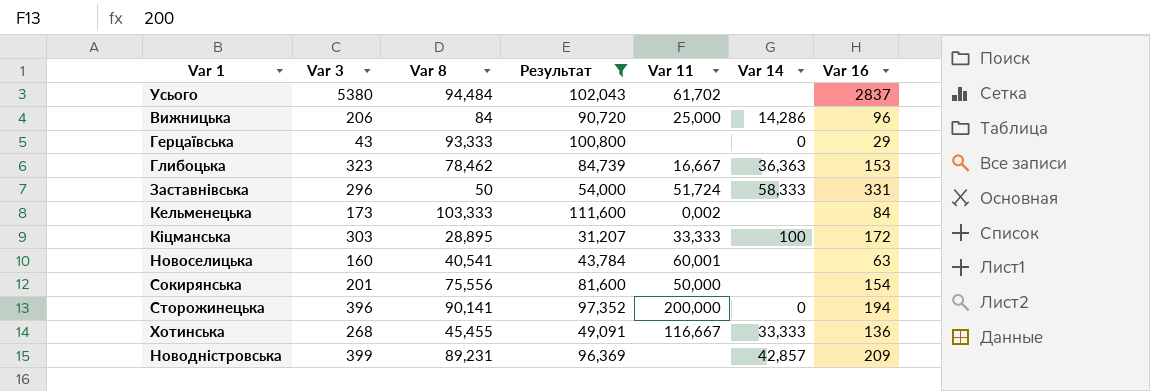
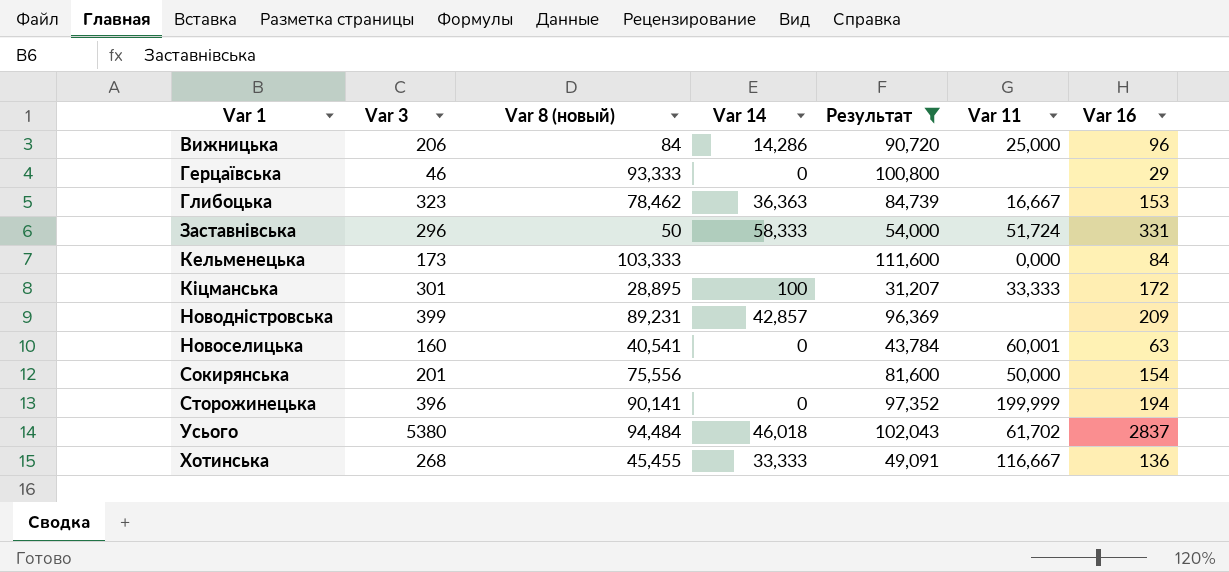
row order: none -> Var 1 ascending
column name: Var 8 -> Var 8 (новый)
column Var 14 | position: 6 -> 4
Герцаївська | Var 3: 43 -> 46
Кельменецька | Var 11: 0,002 -> 0,000
Кіцманська | Var 3: 303 -> 301
Новоселицька | Var 14: none -> 0
Сторожинецька | Var 11: 200,000 -> 199,999
Усього | Var 14: none -> 46,018

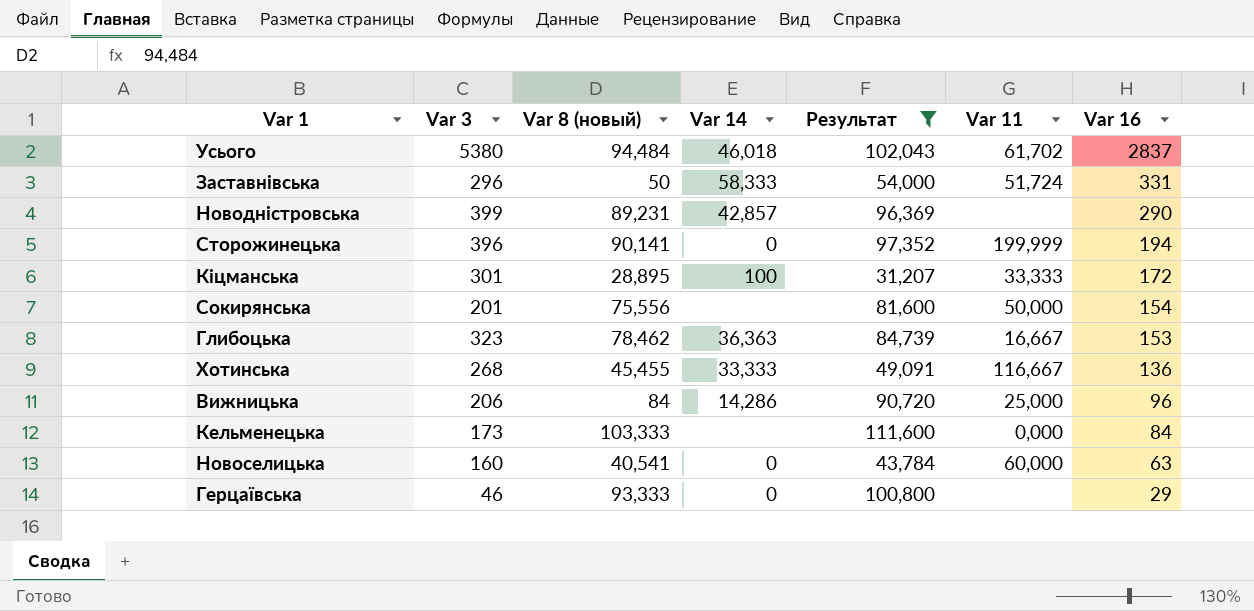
row order: Var 1 ascending -> Var 16 descending
Новодністровська | Var 16: 209 -> 290
Новоселицька | Var 11: 60,001 -> 60,000

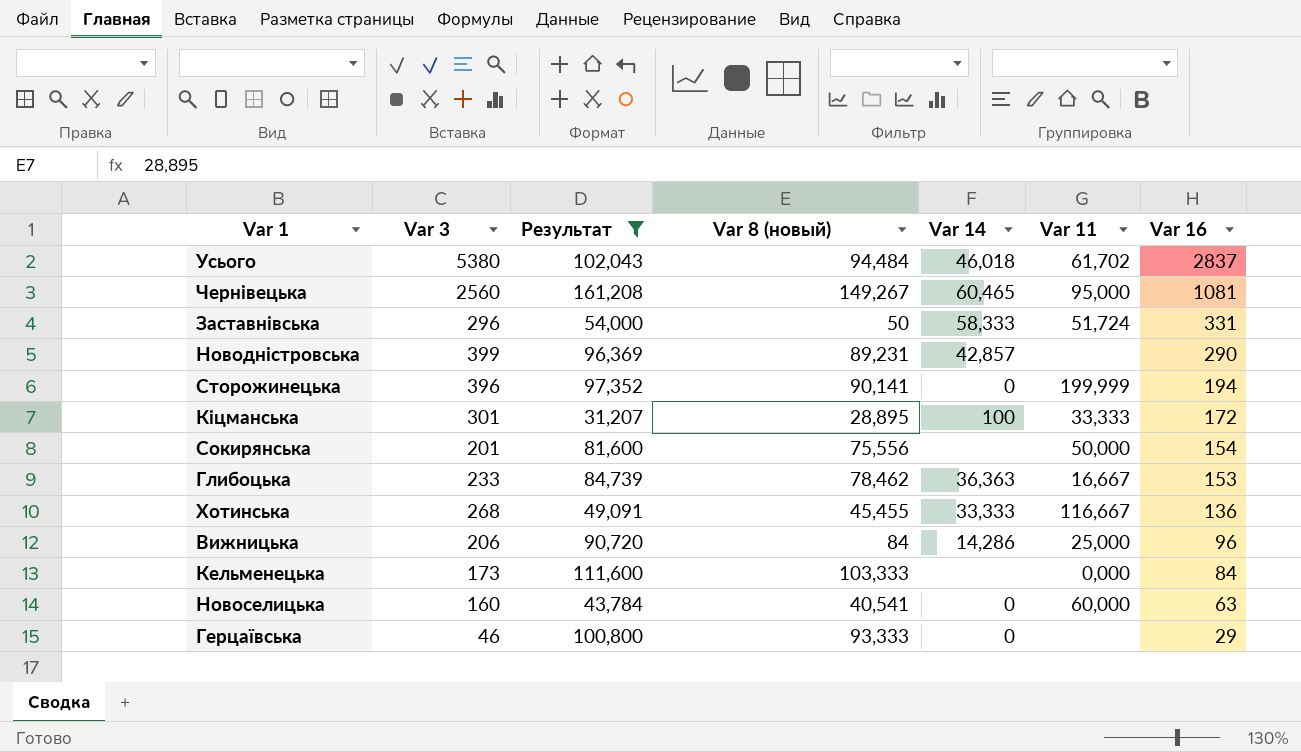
column Результат | position: 5 -> 3
row Чернівецька: none -> 2560 | 161,208 | 149,267 | 60,465 | 95,000 | 1081
Глибоцька | Var 3: 323 -> 233

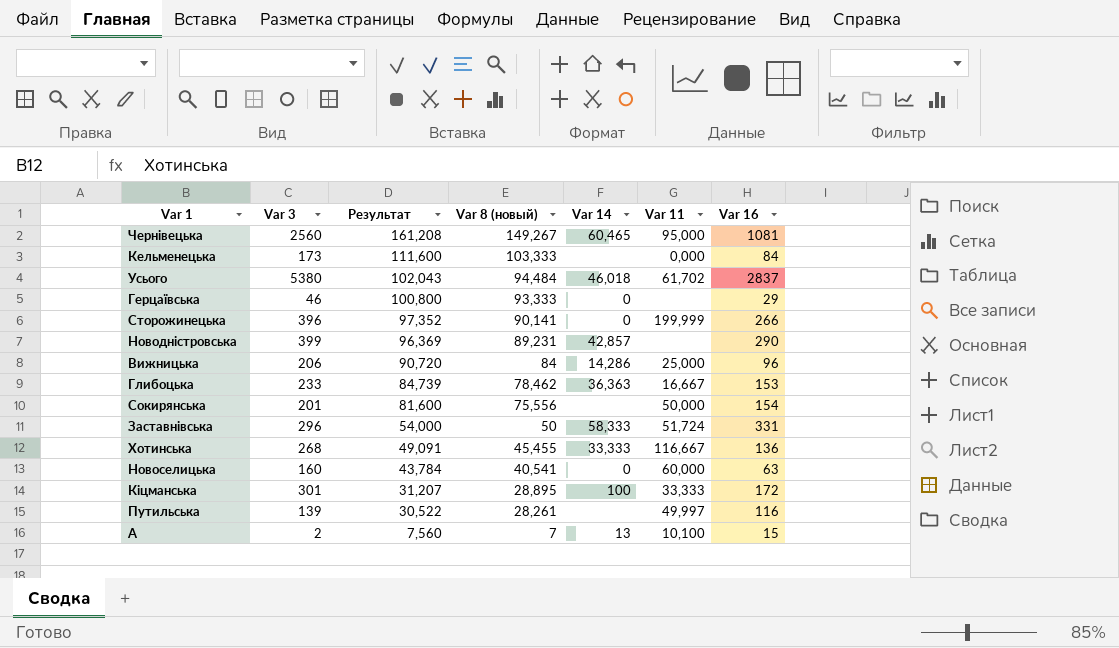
filter: Результат >= 31,207 -> none
row order: Var 16 descending -> Результат descending
Сторожинецька | Var 16: 194 -> 266

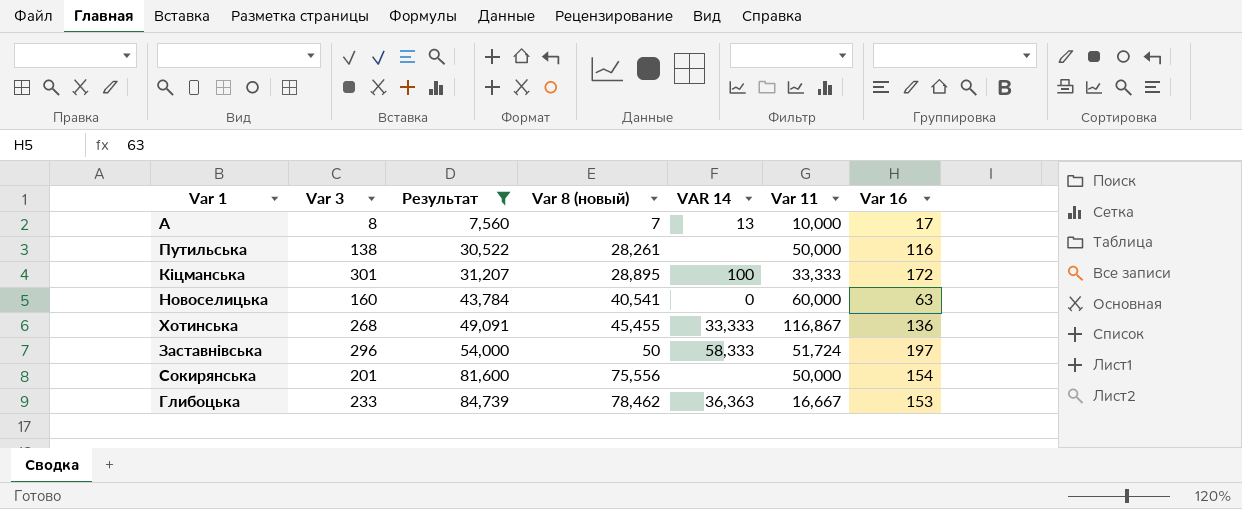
filter: none -> Результат <= 84,739
row order: Результат descending -> Результат ascending
column name: Var 14 -> VAR 14
А | Var 3: 2 -> 8
А | Var 11: 10,100 -> 10,000
А | Var 16: 15 -> 17
Путильська | Var 3: 139 -> 138
Путильська | Var 11: 49,997 -> 50,000
Хотинська | Var 11: 116,667 -> 116,867
Заставнівська | Var 16: 331 -> 197

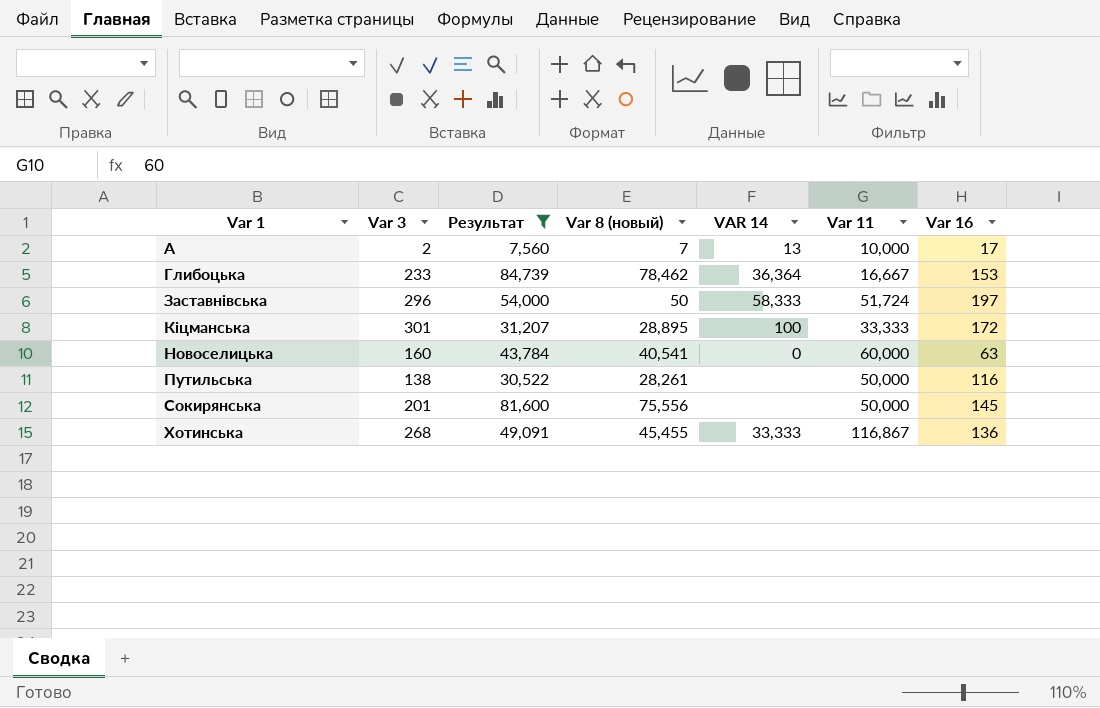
row order: Результат ascending -> Var 1 ascending
А | Var 3: 8 -> 2
Глибоцька | VAR 14: 36,363 -> 36,364
Сокирянська | Var 16: 154 -> 145

